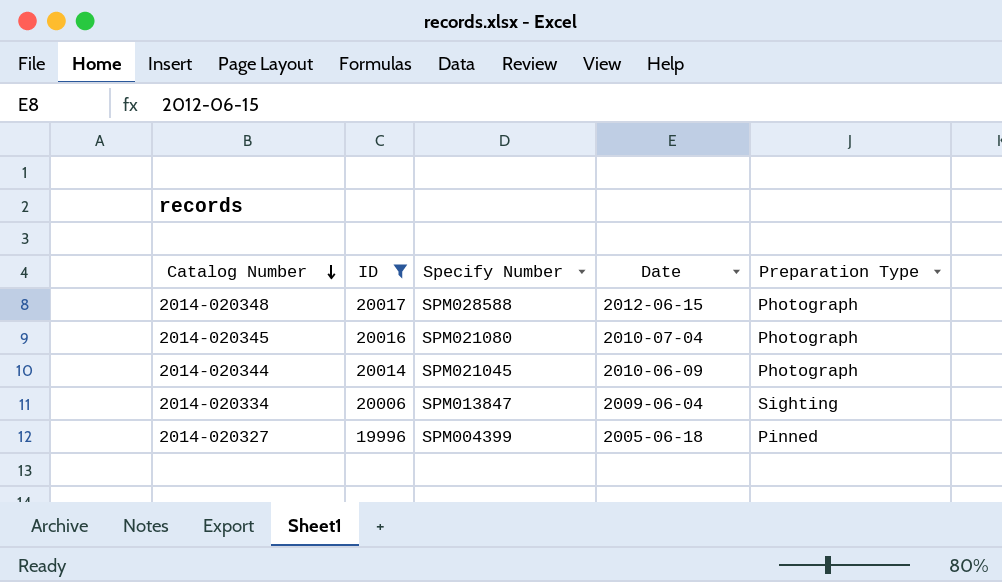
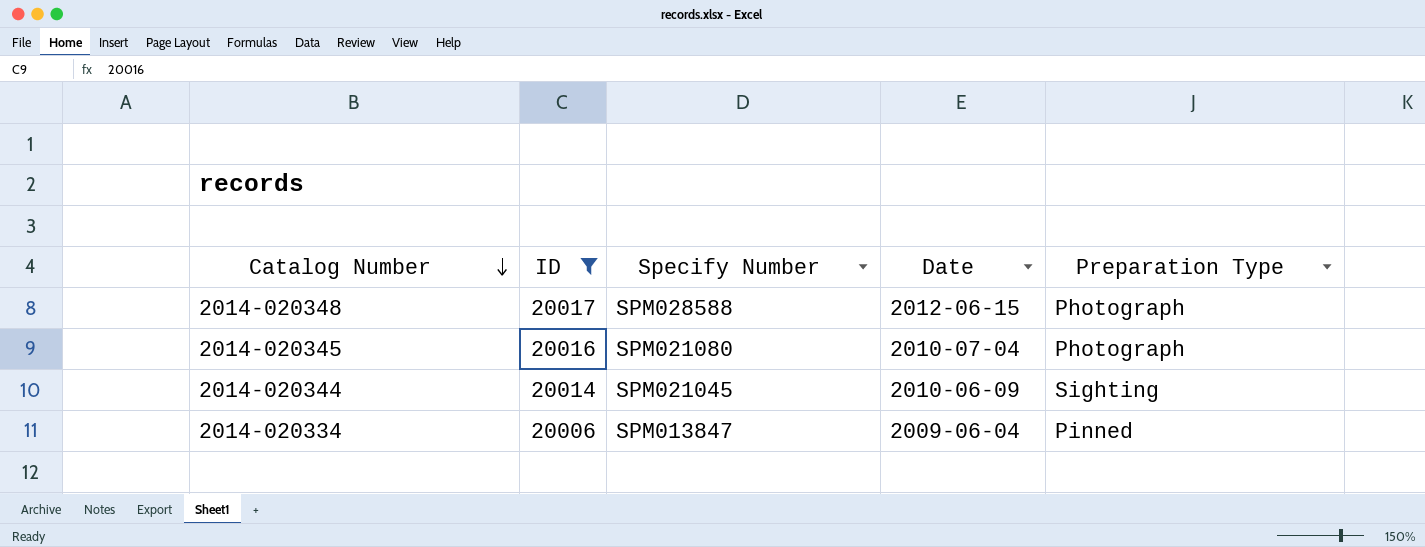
row 2014-020327: 19996 | SPM004399 | 2005-06-18 | Pinned -> none
2014-020344 | Preparation Type: Photograph -> Sighting
2014-020334 | Preparation Type: Sighting -> Pinned

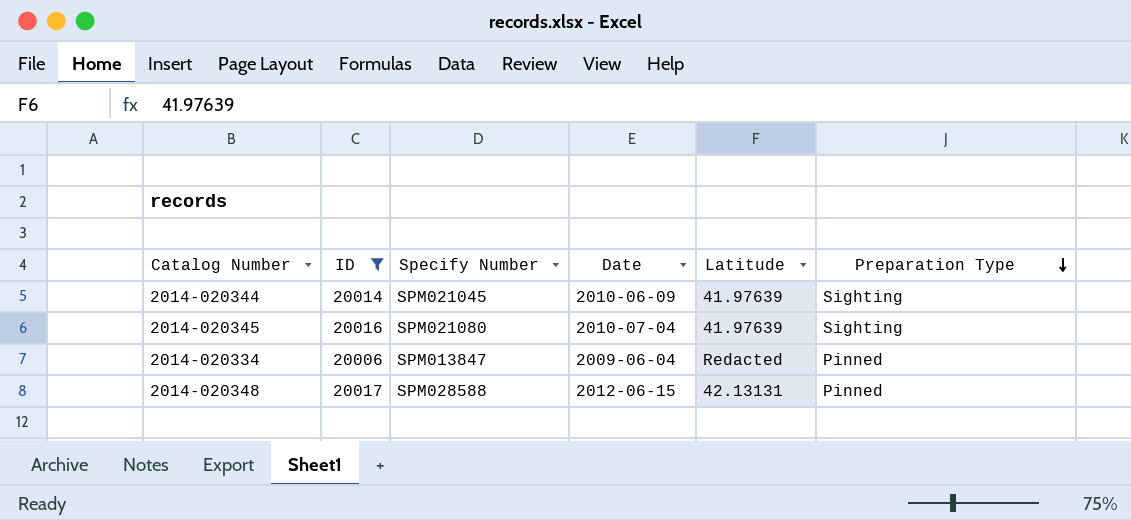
row order: Catalog Number descending -> Preparation Type descending
column Latitude | position: none -> 5
2014-020345 | Preparation Type: Photograph -> Sighting
2014-020348 | Preparation Type: Photograph -> Pinned

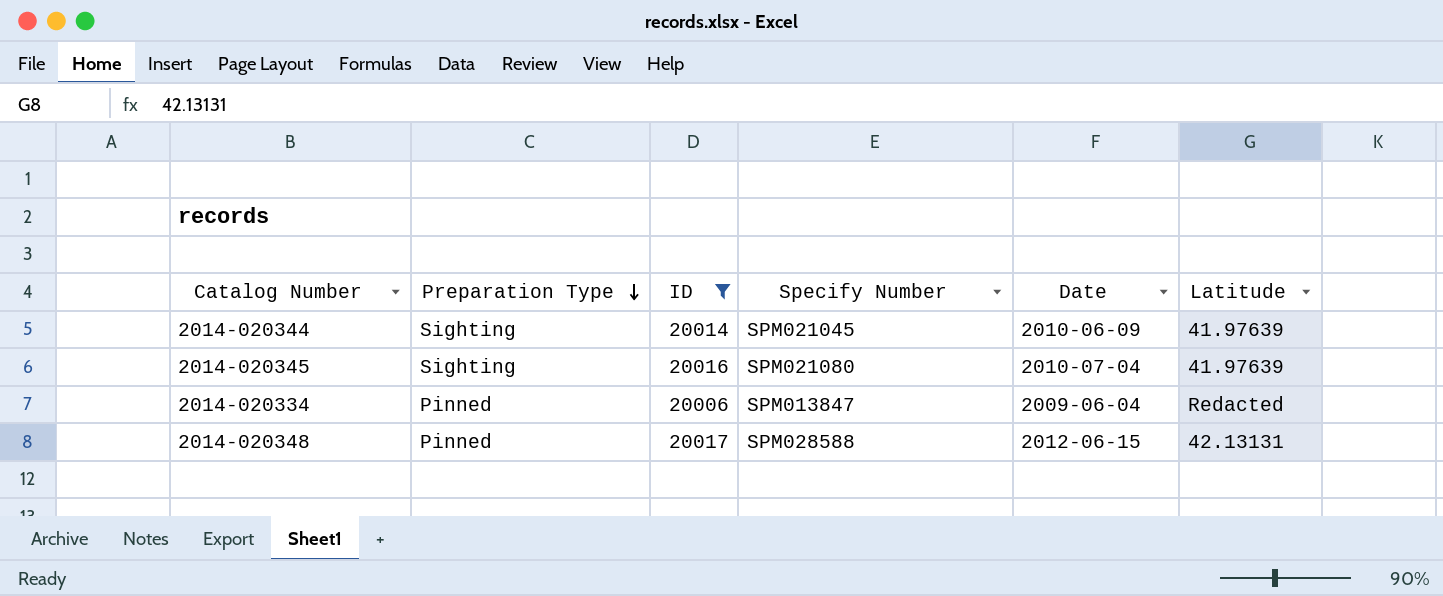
column Preparation Type | position: 6 -> 2

